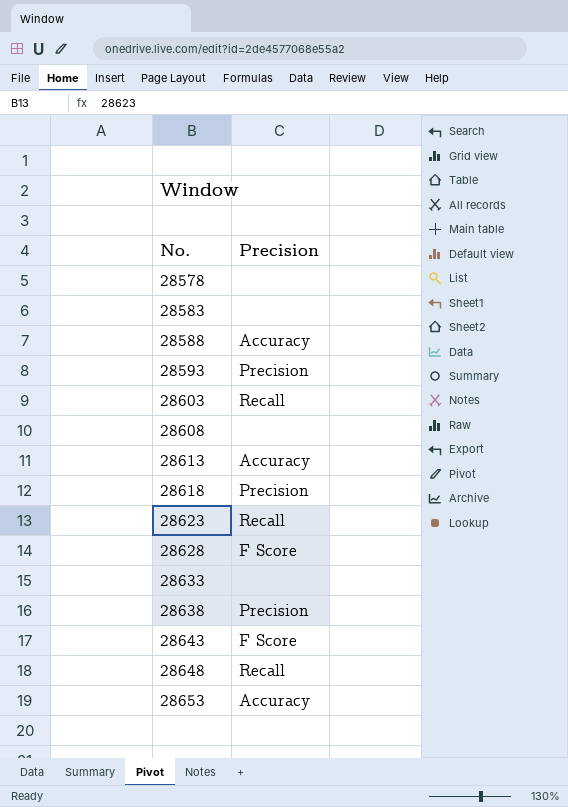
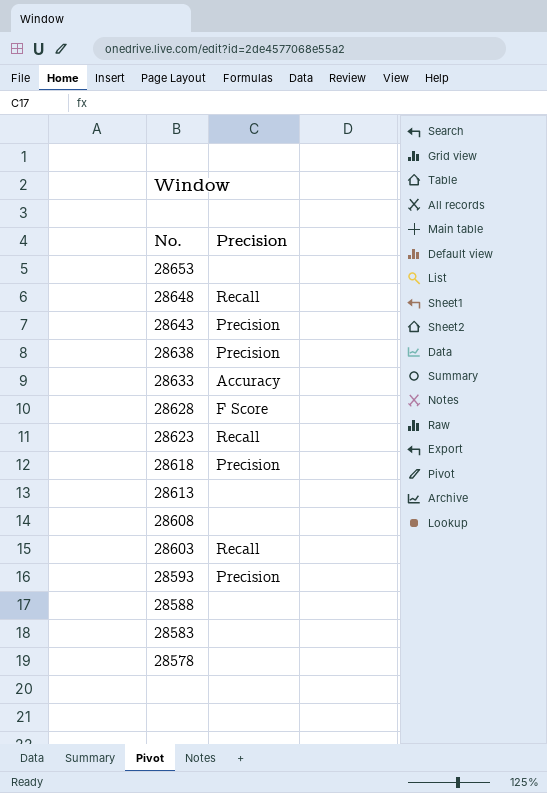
row order: No. ascending -> No. descending
28653 | Precision: Accuracy -> none
28643 | Precision: F Score -> Precision
28633 | Precision: none -> Accuracy
28613 | Precision: Accuracy -> none
28588 | Precision: Accuracy -> none

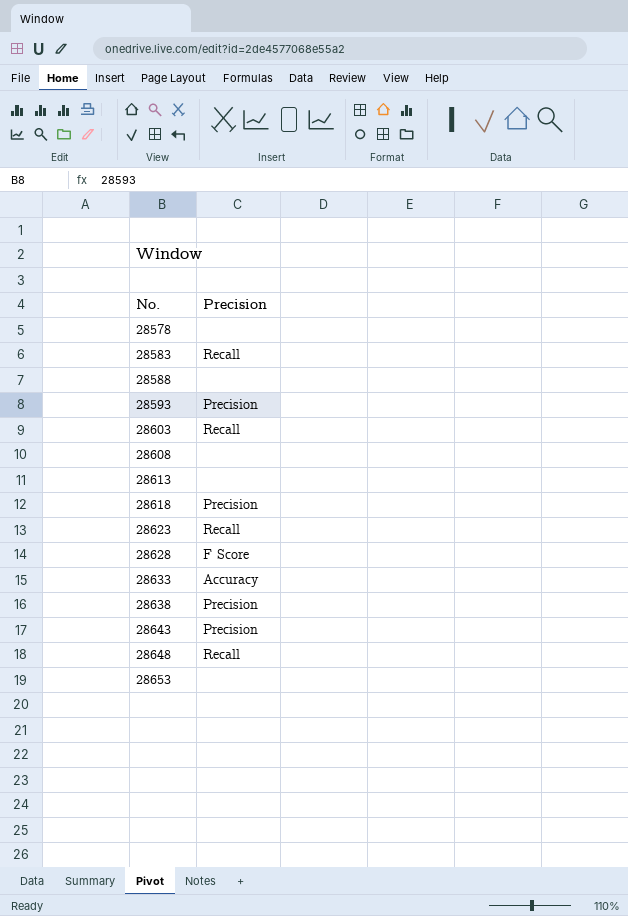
row order: No. descending -> No. ascending
28583 | Precision: none -> Recall

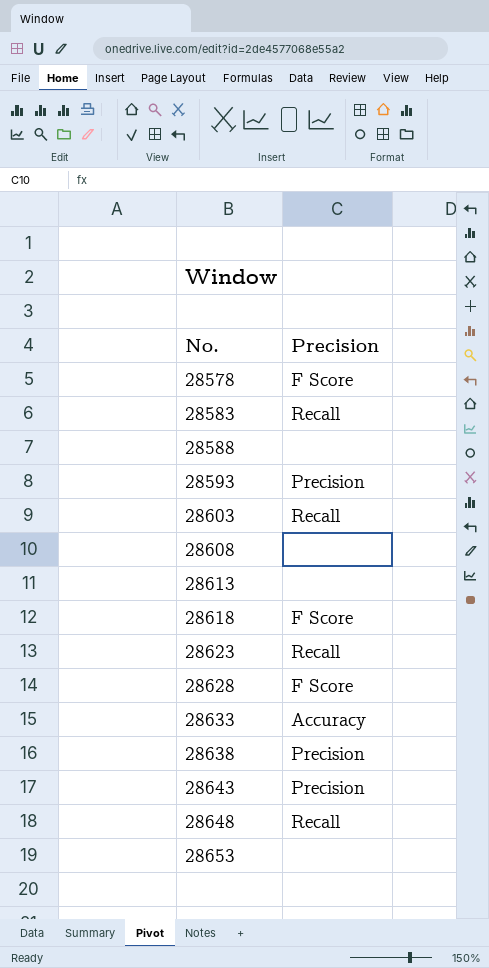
28578 | Precision: none -> F Score
28618 | Precision: Precision -> F Score

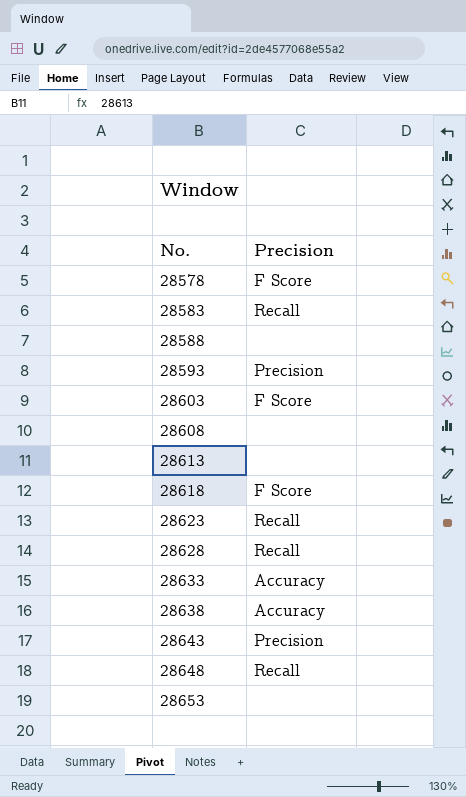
28603 | Precision: Recall -> F Score
28628 | Precision: F Score -> Recall
28638 | Precision: Precision -> Accuracy

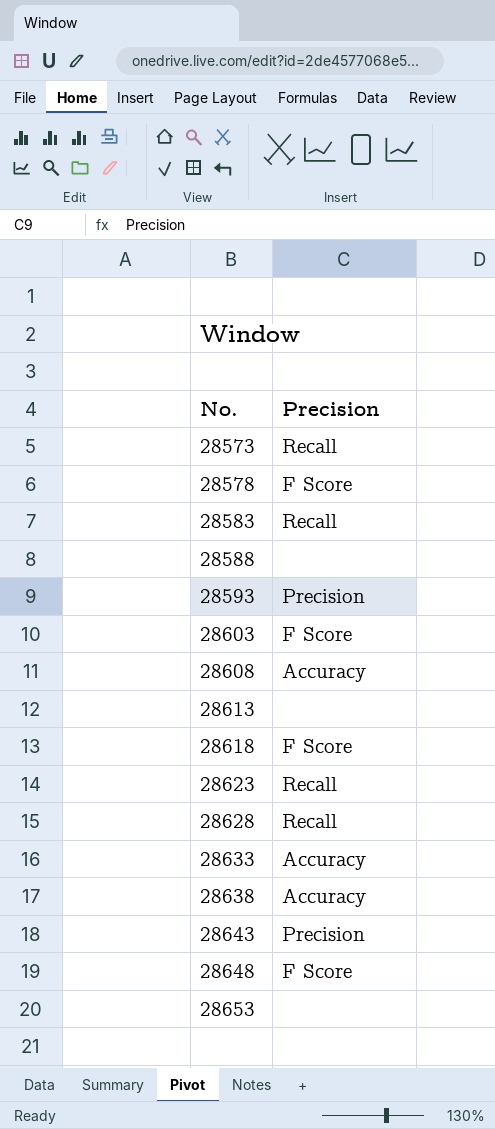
row 28573: none -> Recall
28608 | Precision: none -> Accuracy
28648 | Precision: Recall -> F Score

